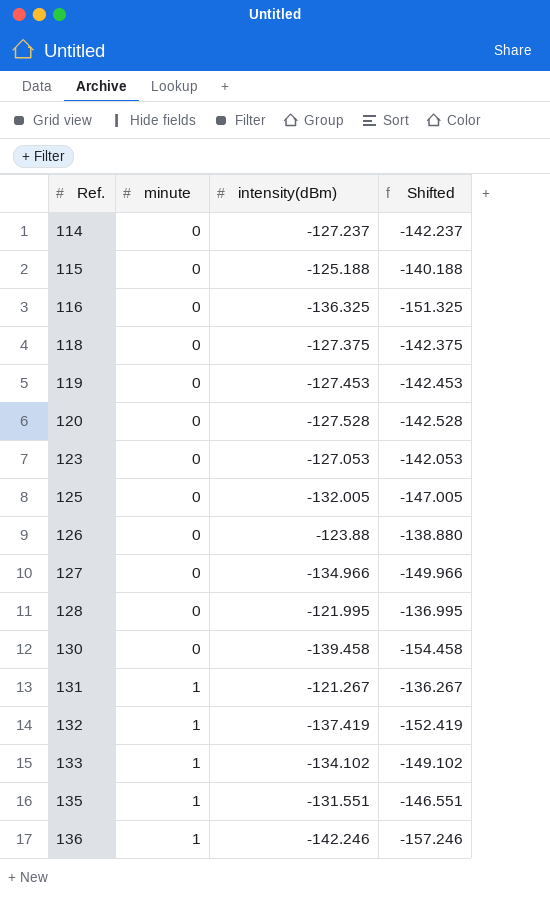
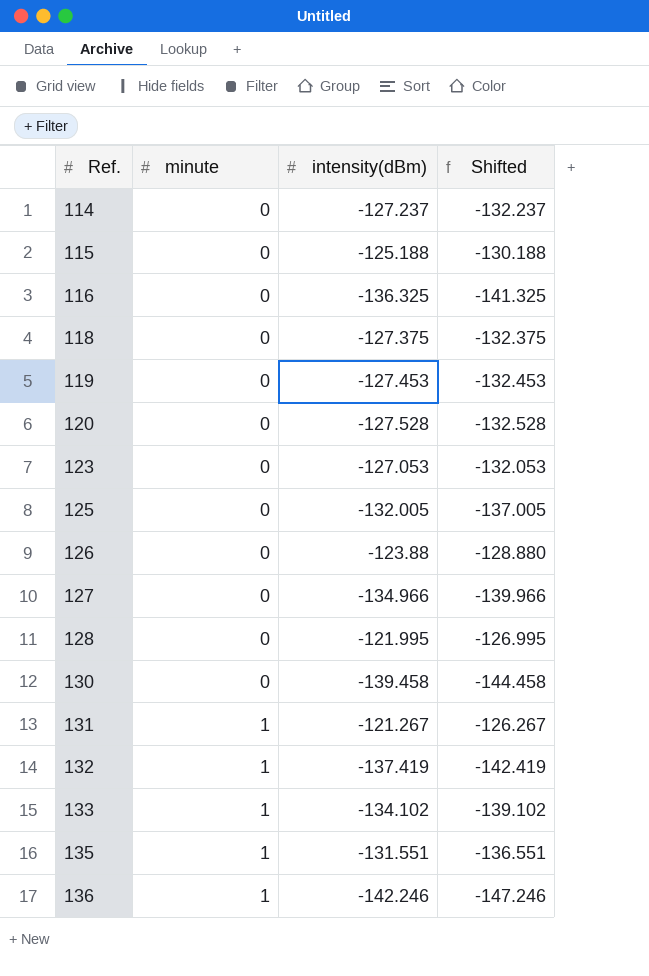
column Shifted | formula: [intensity(dBm)] - 15 -> [intensity(dBm)] - 5

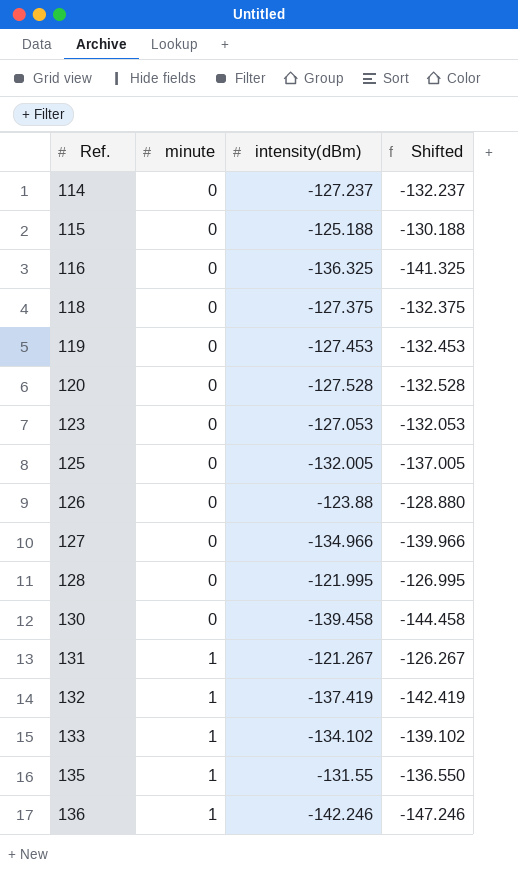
135 | intensity(dBm): -131.551 -> -131.55
135 | Shifted: -136.551 -> -136.550

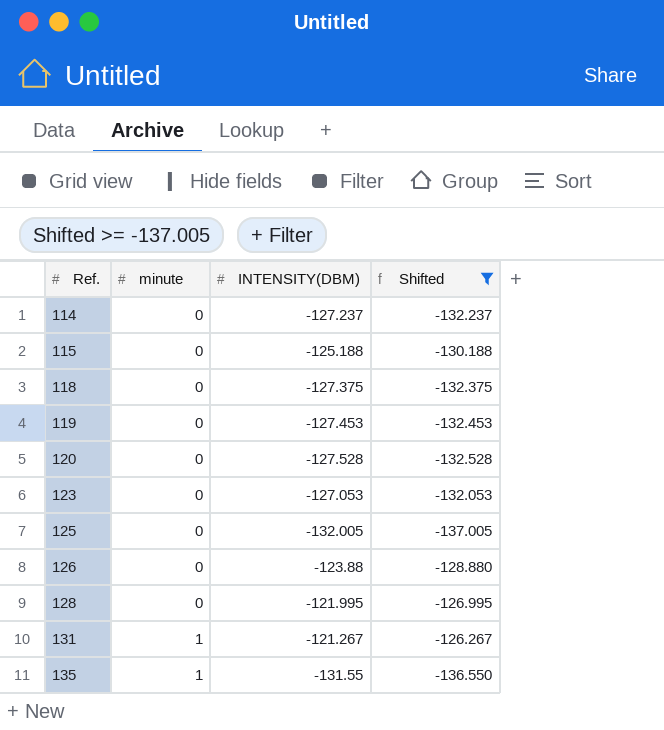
filter: none -> Shifted >= -137.005
column name: intensity(dBm) -> INTENSITY(DBM)

